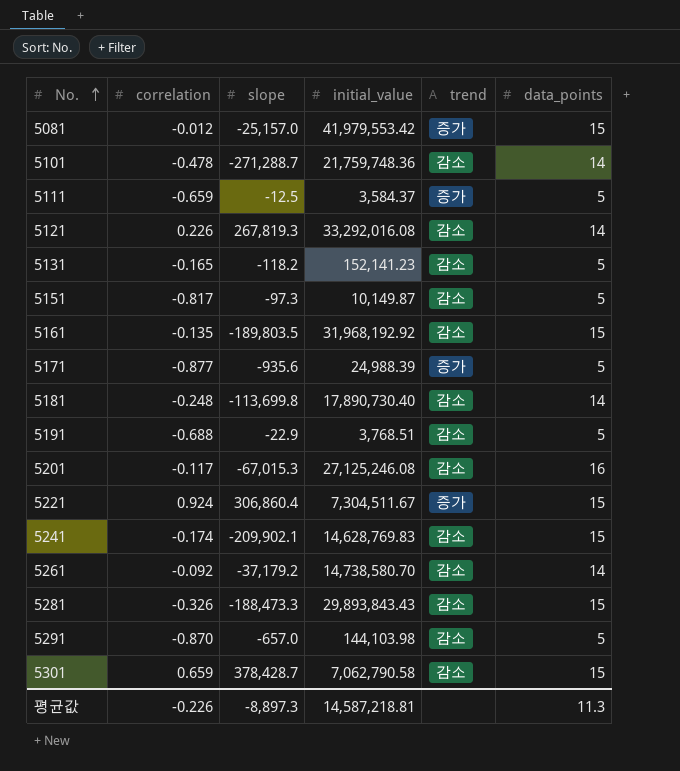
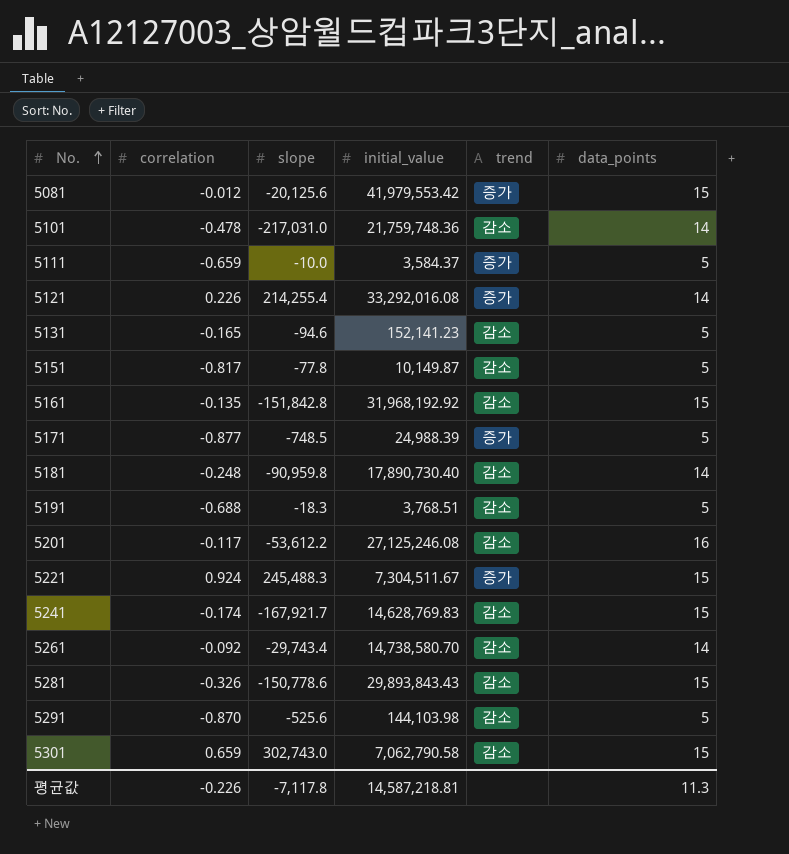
5081 | slope: -25,157.0 -> -20,125.6
5101 | slope: -271,288.7 -> -217,031.0
5111 | slope: -12.5 -> -10.0
5121 | slope: 267,819.3 -> 214,255.4
5121 | trend: 감소 -> 증가
5131 | slope: -118.2 -> -94.6
5151 | slope: -97.3 -> -77.8
5161 | slope: -189,803.5 -> -151,842.8
5171 | slope: -935.6 -> -748.5
5181 | slope: -113,699.8 -> -90,959.8
5191 | slope: -22.9 -> -18.3
5201 | slope: -67,015.3 -> -53,612.2
5221 | slope: 306,860.4 -> 245,488.3
5241 | slope: -209,902.1 -> -167,921.7
5261 | slope: -37,179.2 -> -29,743.4
5281 | slope: -188,473.3 -> -150,778.6
5291 | slope: -657.0 -> -525.6
5301 | slope: 378,428.7 -> 302,743.0
평균값 | slope: -8,897.3 -> -7,117.8

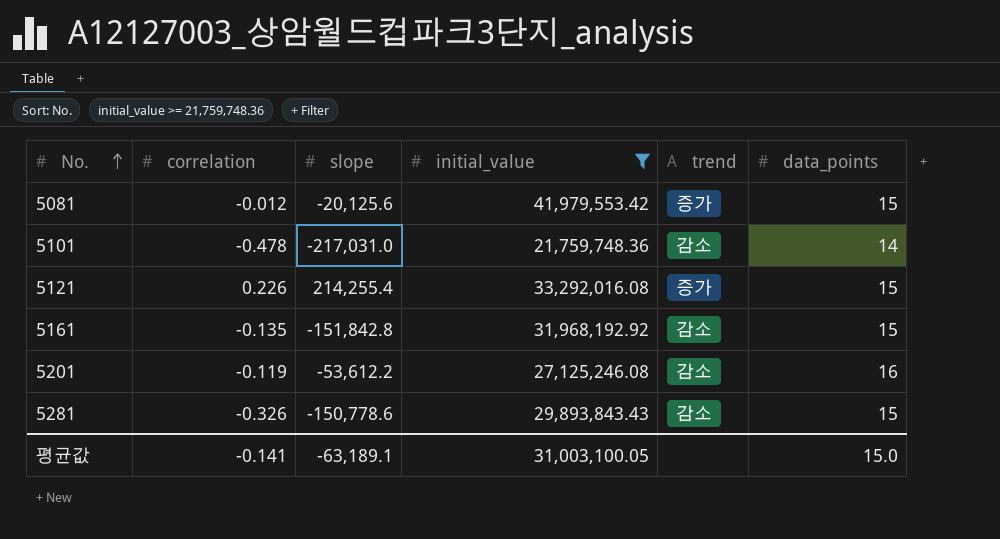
filter: none -> initial_value >= 21,759,748.36
5121 | data_points: 14 -> 15
5201 | correlation: -0.117 -> -0.119
평균값 | correlation: -0.226 -> -0.141
평균값 | slope: -7,117.8 -> -63,189.1
평균값 | initial_value: 14,587,218.81 -> 31,003,100.05
평균값 | data_points: 11.3 -> 15.0

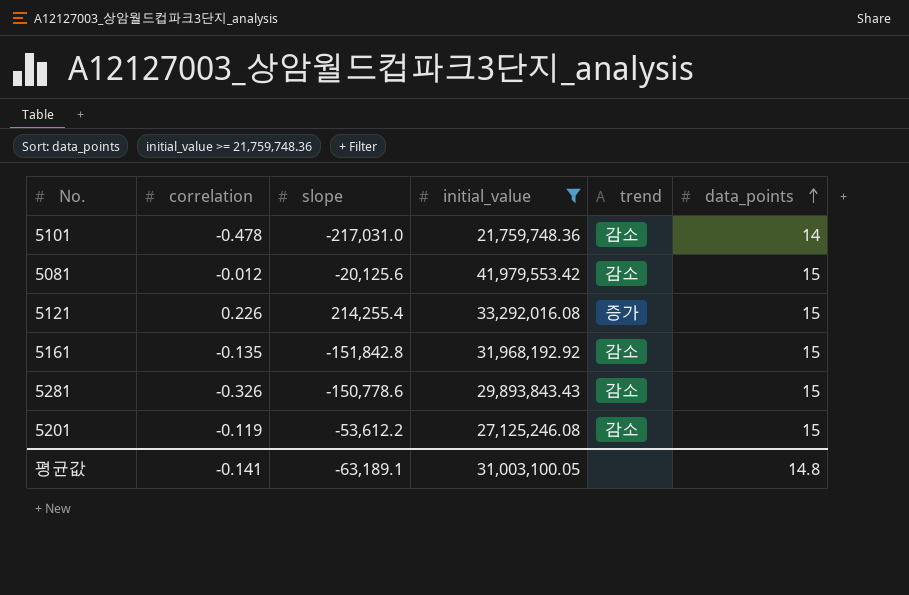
row order: No. ascending -> data_points ascending
5081 | trend: 증가 -> 감소
5201 | data_points: 16 -> 15
평균값 | data_points: 15.0 -> 14.8

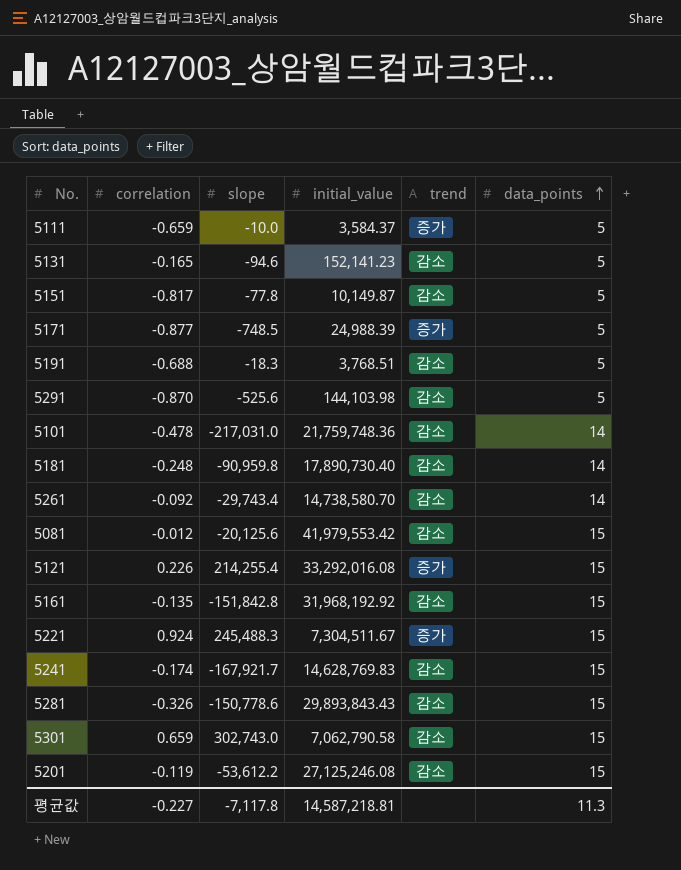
filter: initial_value >= 21,759,748.36 -> none
평균값 | correlation: -0.141 -> -0.227
평균값 | slope: -63,189.1 -> -7,117.8
평균값 | initial_value: 31,003,100.05 -> 14,587,218.81
평균값 | data_points: 14.8 -> 11.3

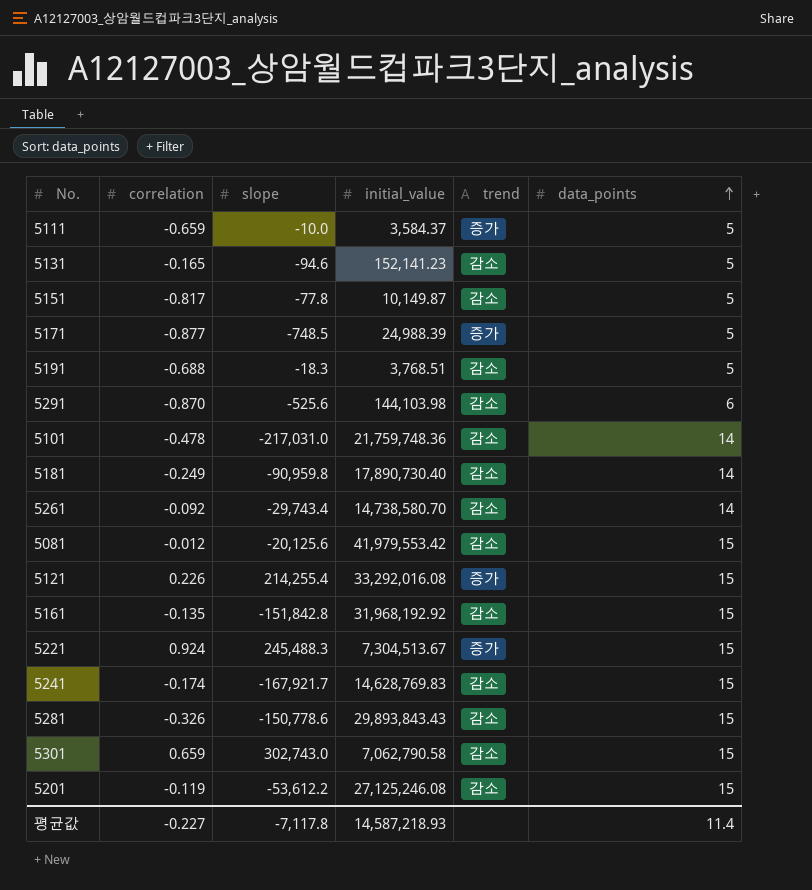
5291 | data_points: 5 -> 6
5181 | correlation: -0.248 -> -0.249
5221 | initial_value: 7,304,511.67 -> 7,304,513.67
평균값 | initial_value: 14,587,218.81 -> 14,587,218.93
평균값 | data_points: 11.3 -> 11.4

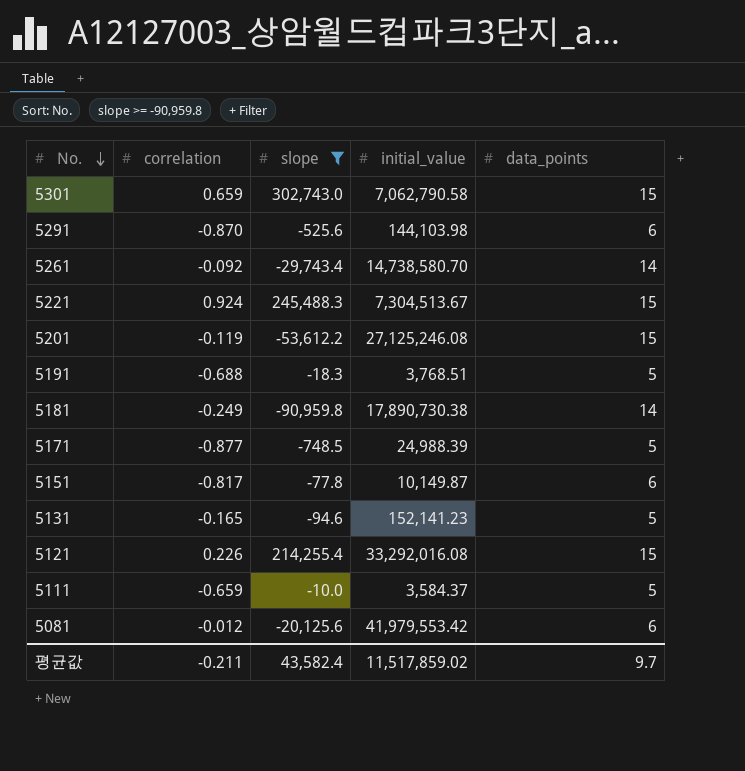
filter: none -> slope >= -90,959.8
row order: data_points ascending -> No. descending
column trend | position: 5 -> none
5181 | initial_value: 17,890,730.40 -> 17,890,730.38
5151 | data_points: 5 -> 6
5081 | data_points: 15 -> 6
평균값 | correlation: -0.227 -> -0.211
평균값 | slope: -7,117.8 -> 43,582.4
평균값 | initial_value: 14,587,218.93 -> 11,517,859.02
평균값 | data_points: 11.4 -> 9.7

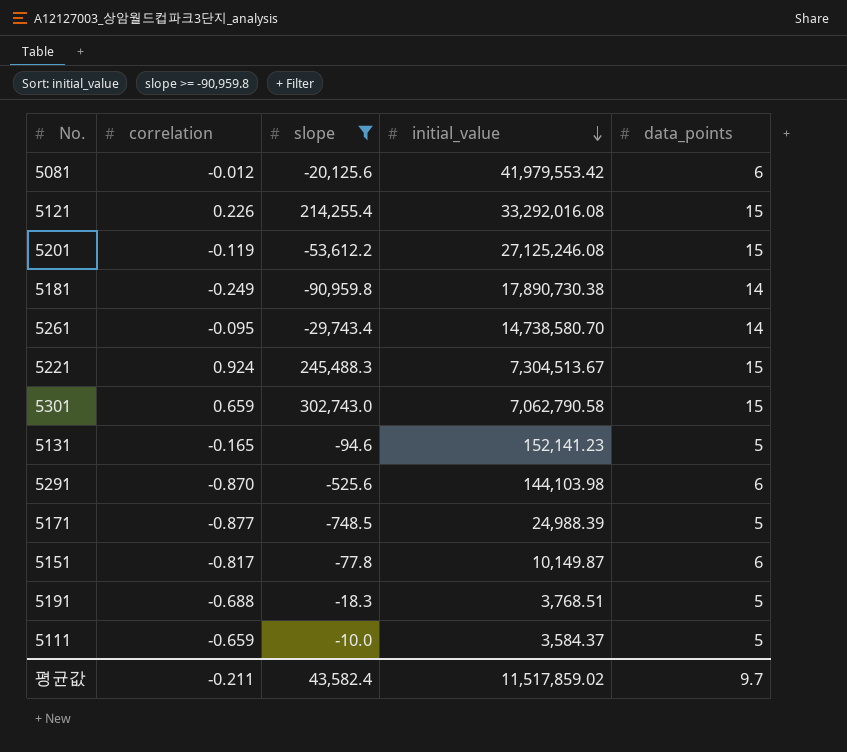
row order: No. descending -> initial_value descending
5261 | correlation: -0.092 -> -0.095

